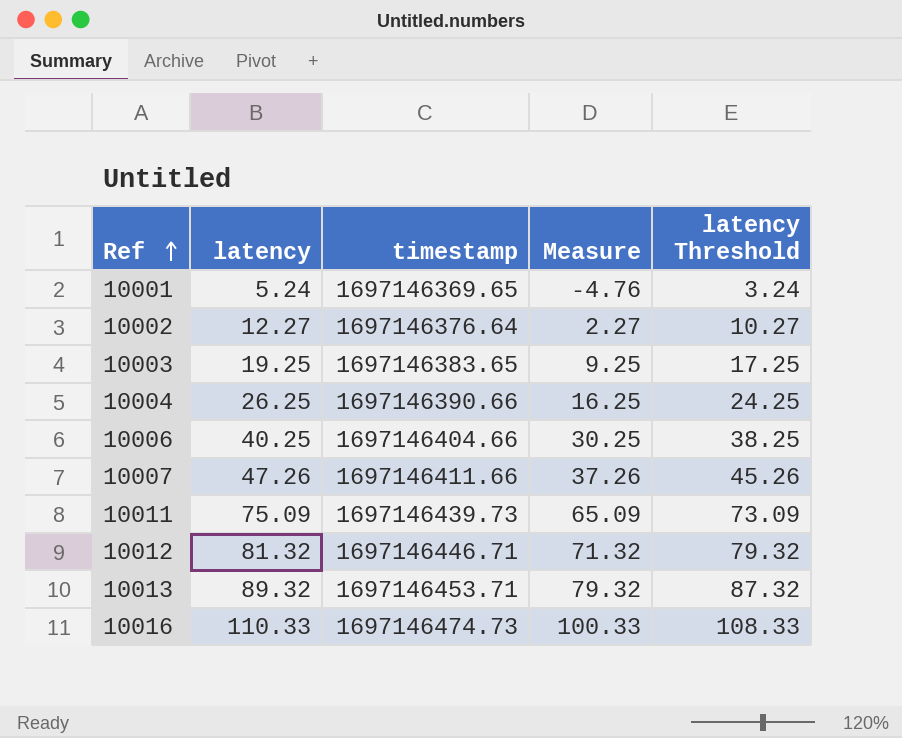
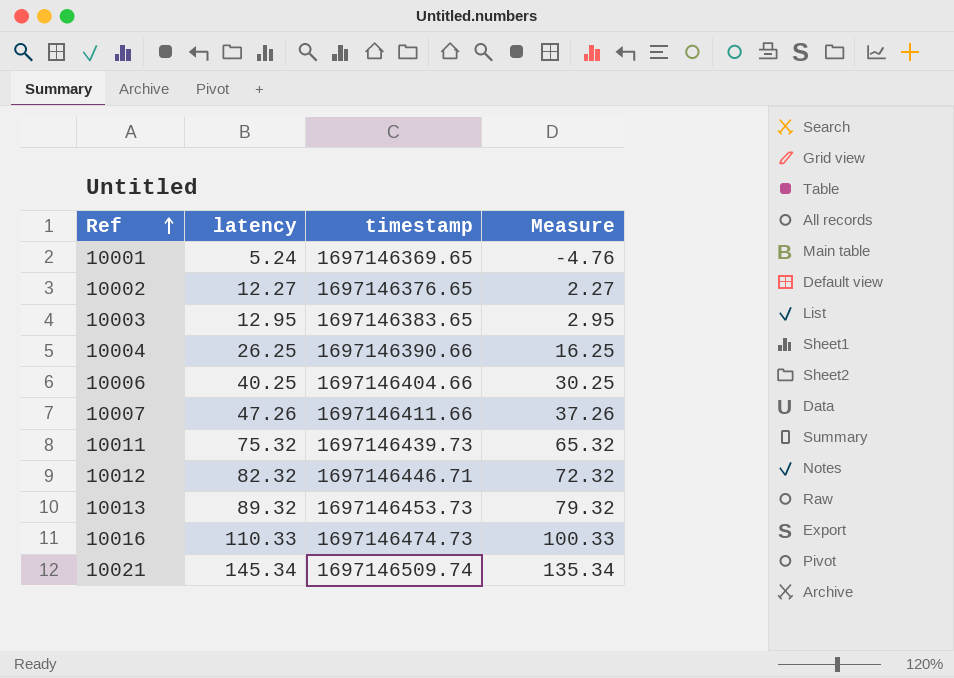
column latency Threshold | formula: [latency] - 2 -> none
10002 | timestamp: 1697146376.64 -> 1697146376.65
10003 | latency: 19.25 -> 12.95
10003 | Measure: 9.25 -> 2.95
10011 | latency: 75.09 -> 75.32
10011 | Measure: 65.09 -> 65.32
10012 | latency: 81.32 -> 82.32
10012 | Measure: 71.32 -> 72.32
10013 | timestamp: 1697146453.71 -> 1697146453.73
row 10021: none -> 145.34 | 1697146509.74 | 135.34

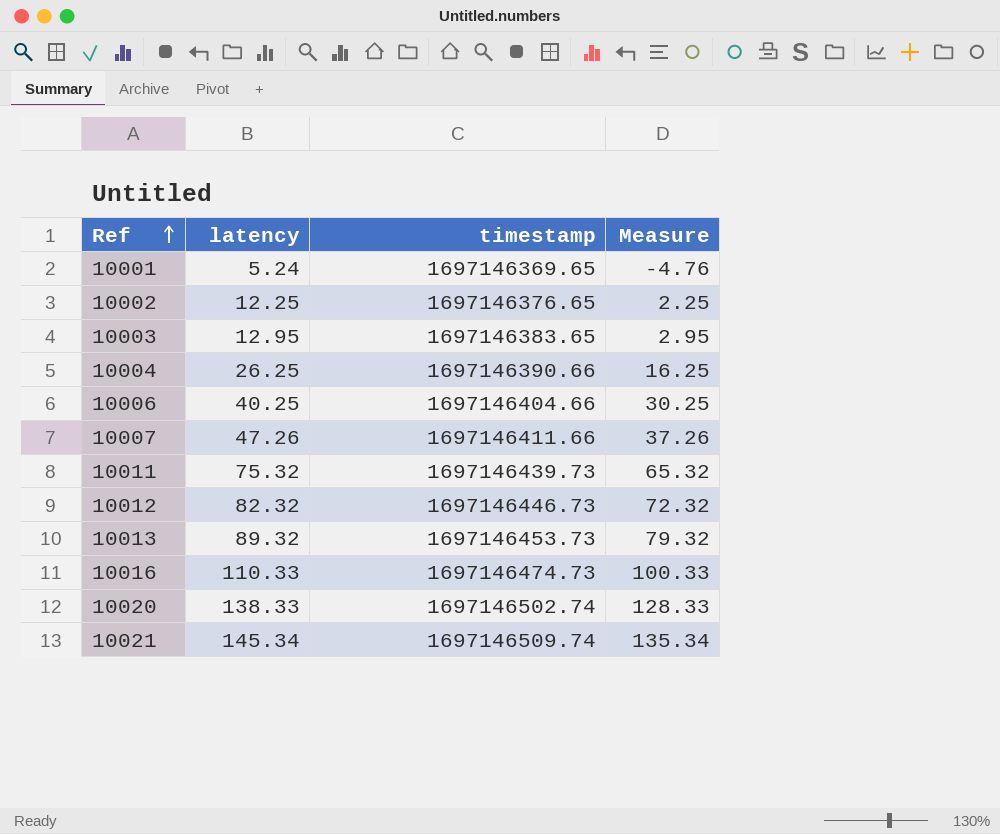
10002 | latency: 12.27 -> 12.25
10002 | Measure: 2.27 -> 2.25
10012 | timestamp: 1697146446.71 -> 1697146446.73
row 10020: none -> 138.33 | 1697146502.74 | 128.33

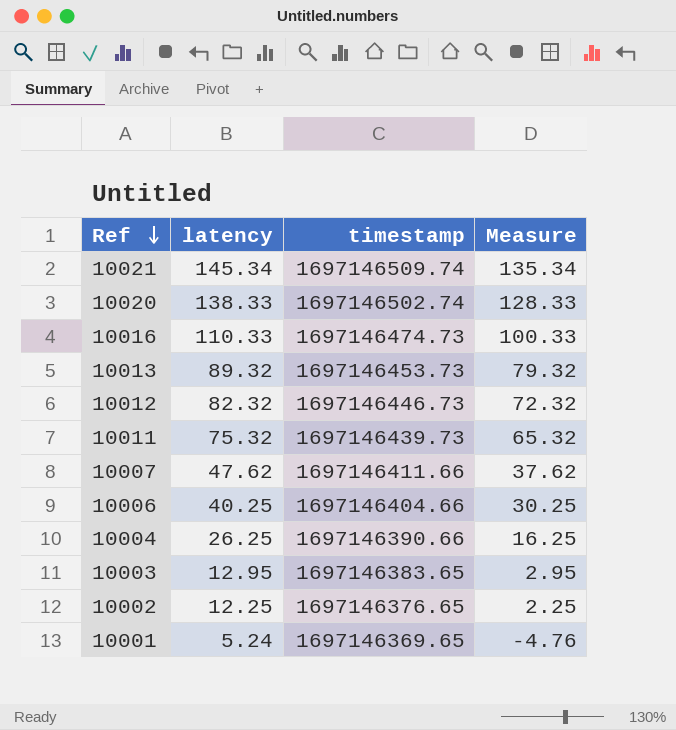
row order: Ref ascending -> Ref descending
10007 | latency: 47.26 -> 47.62
10007 | Measure: 37.26 -> 37.62

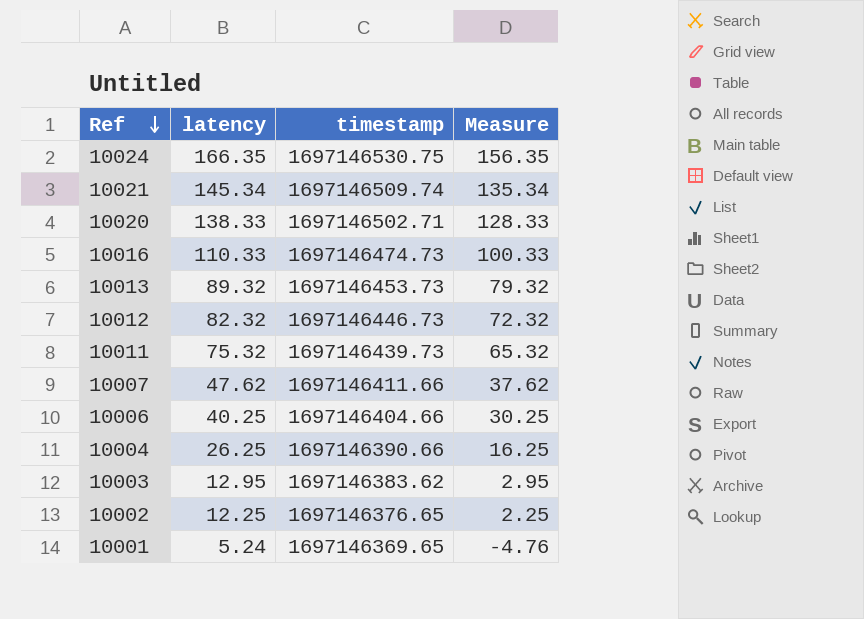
row 10024: none -> 166.35 | 1697146530.75 | 156.35
10020 | timestamp: 1697146502.74 -> 1697146502.71
10003 | timestamp: 1697146383.65 -> 1697146383.62

